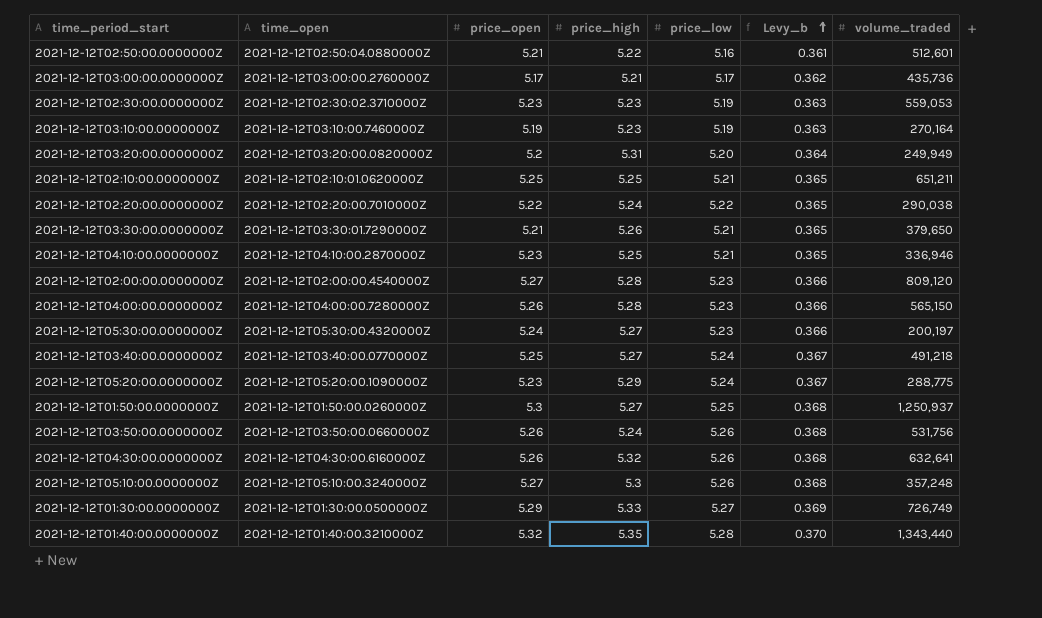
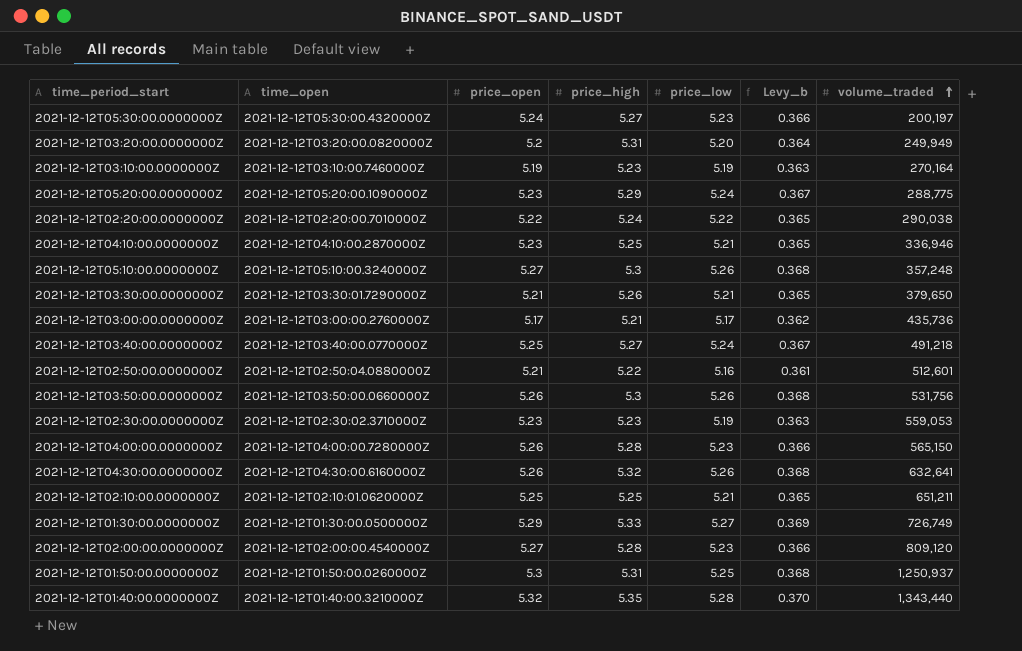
row order: Levy_b ascending -> volume_traded ascending
2021-12-12T03:50:00.0000000Z | price_high: 5.24 -> 5.3
2021-12-12T01:50:00.0000000Z | price_high: 5.27 -> 5.31

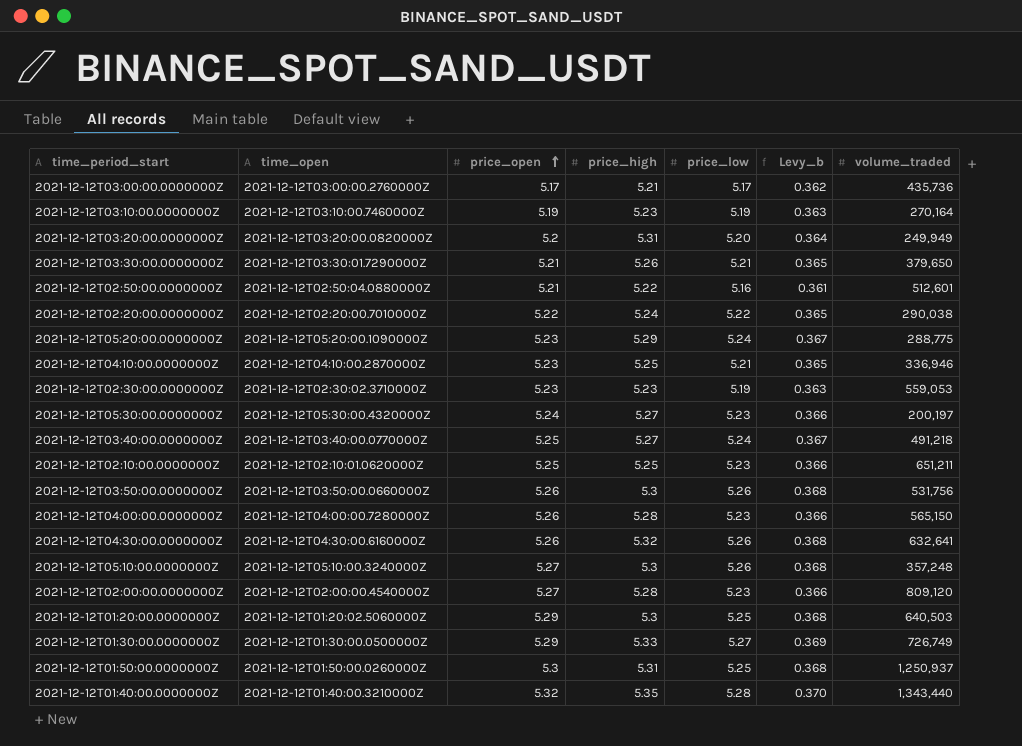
row order: volume_traded ascending -> price_open ascending
2021-12-12T02:10:00.0000000Z | price_low: 5.21 -> 5.23
2021-12-12T02:10:00.0000000Z | Levy_b: 0.365 -> 0.366
row 2021-12-12T01:20:00.0000000Z: none -> 2021-12-12T01:20:02.5060000Z | 5.29 | 5.3 | 5.25 | 0.368 | 640,503

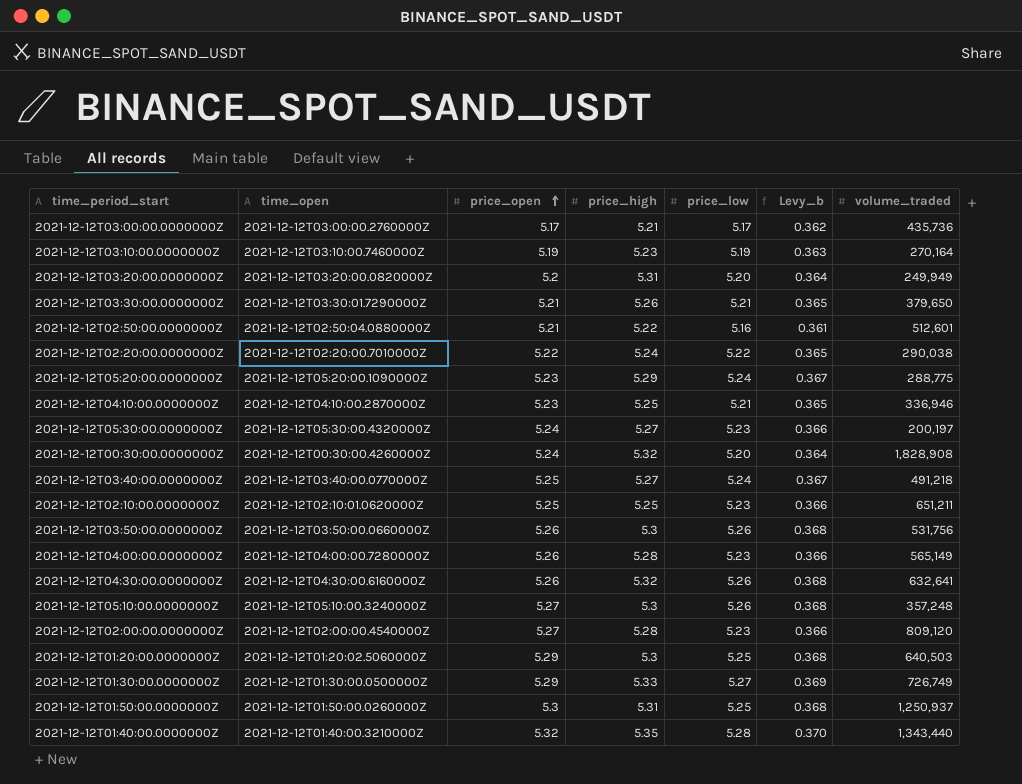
row 2021-12-12T02:30:00.0000000Z: 2021-12-12T02:30:02.3710000Z | 5.23 | 5.23 | 5.19 | 0.363 | 559,053 -> none
row 2021-12-12T00:30:00.0000000Z: none -> 2021-12-12T00:30:00.4260000Z | 5.24 | 5.32 | 5.20 | 0.364 | 1,828,908
2021-12-12T04:00:00.0000000Z | volume_traded: 565,150 -> 565,149

